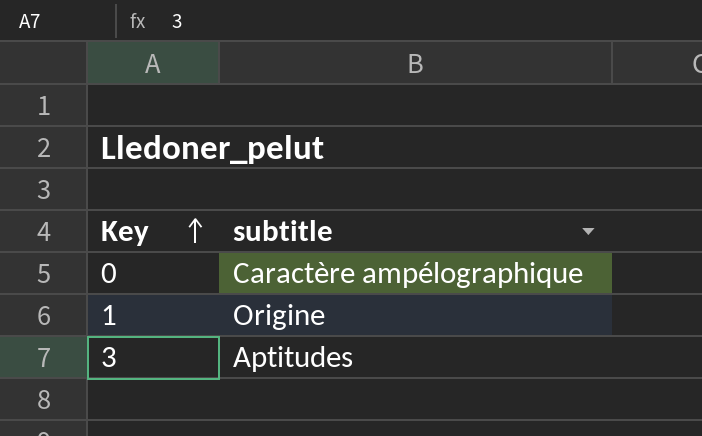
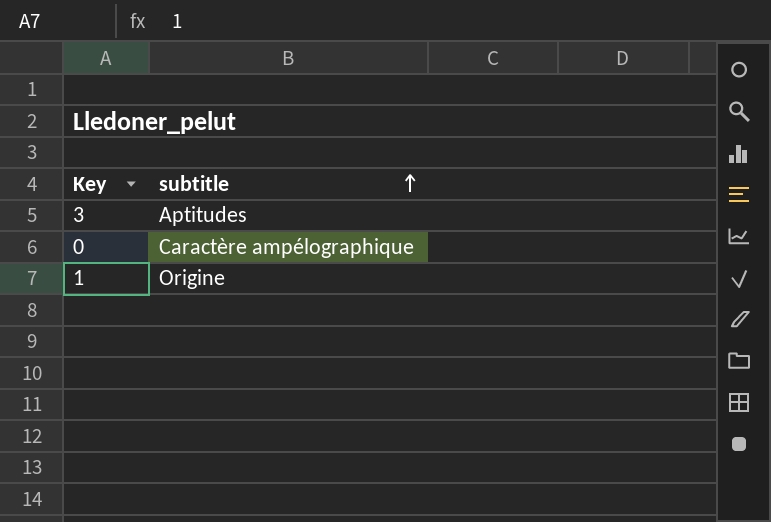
row order: Key ascending -> subtitle ascending

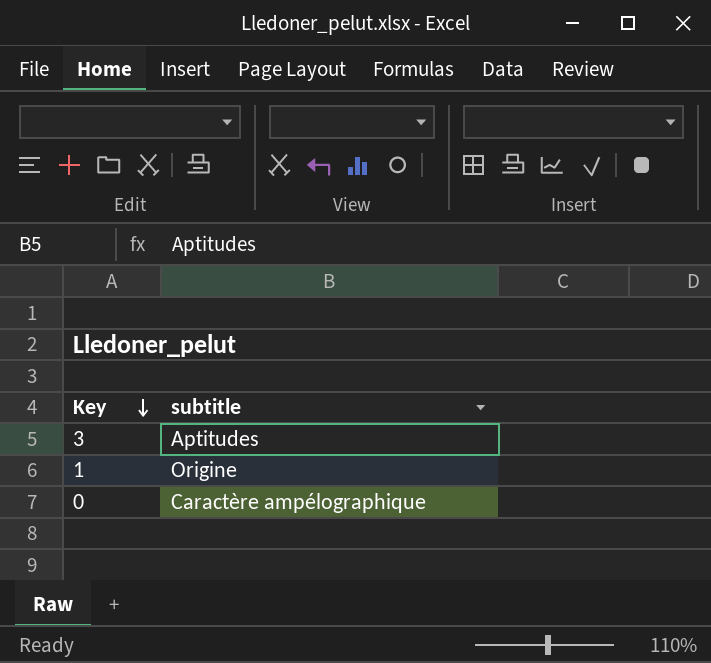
row order: subtitle ascending -> Key descending

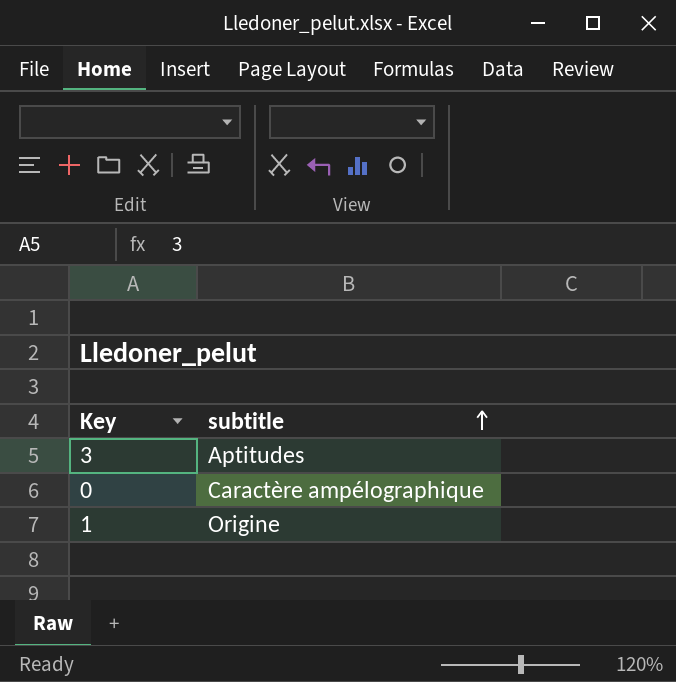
row order: Key descending -> subtitle ascending

